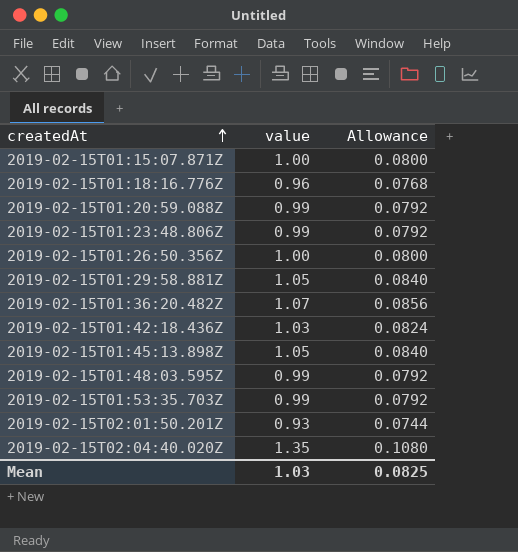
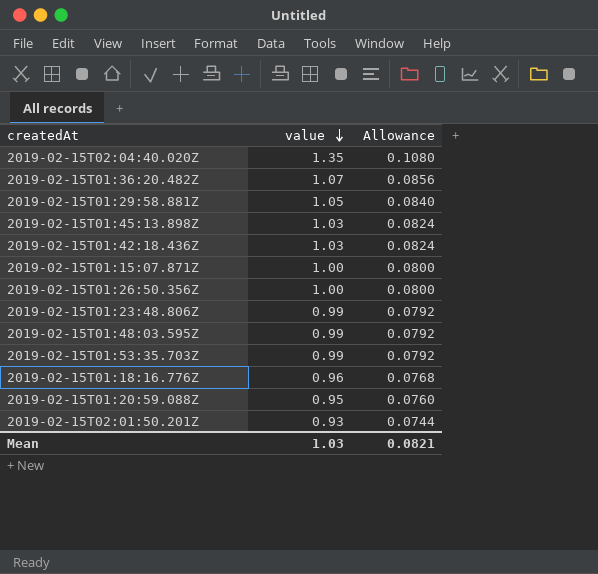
row order: createdAt ascending -> value descending
2019-02-15T01:45:13.898Z | value: 1.05 -> 1.03
2019-02-15T01:45:13.898Z | Allowance: 0.0840 -> 0.0824
2019-02-15T01:20:59.088Z | value: 0.99 -> 0.95
2019-02-15T01:20:59.088Z | Allowance: 0.0792 -> 0.0760
Mean | Allowance: 0.0825 -> 0.0821

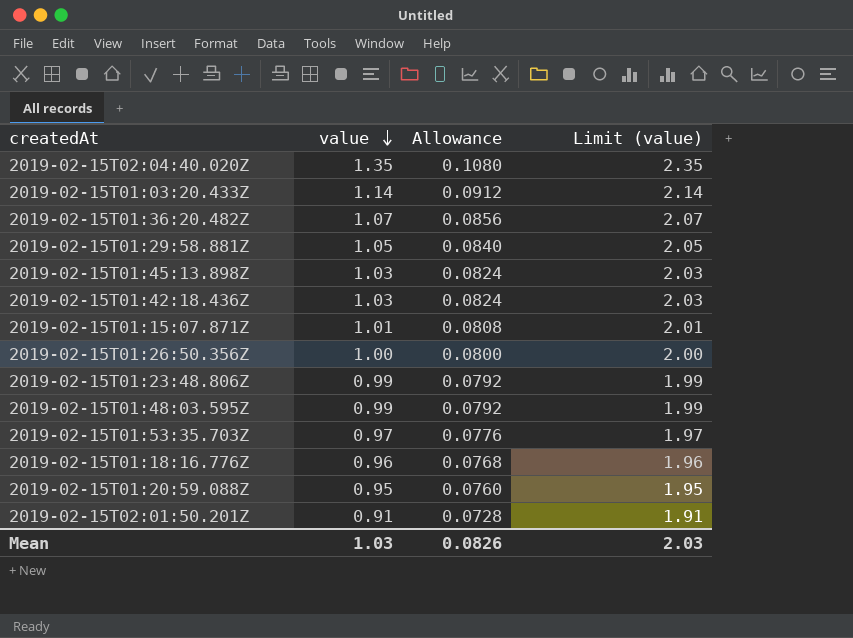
column Limit (value) | formula: none -> [value] + 1
row 2019-02-15T01:03:20.433Z: none -> 1.14 | 0.0912 | 2.14
2019-02-15T01:15:07.871Z | value: 1.00 -> 1.01
2019-02-15T01:15:07.871Z | Allowance: 0.0800 -> 0.0808
2019-02-15T01:53:35.703Z | value: 0.99 -> 0.97
2019-02-15T01:53:35.703Z | Allowance: 0.0792 -> 0.0776
2019-02-15T02:01:50.201Z | value: 0.93 -> 0.91
2019-02-15T02:01:50.201Z | Allowance: 0.0744 -> 0.0728
Mean | Allowance: 0.0821 -> 0.0826

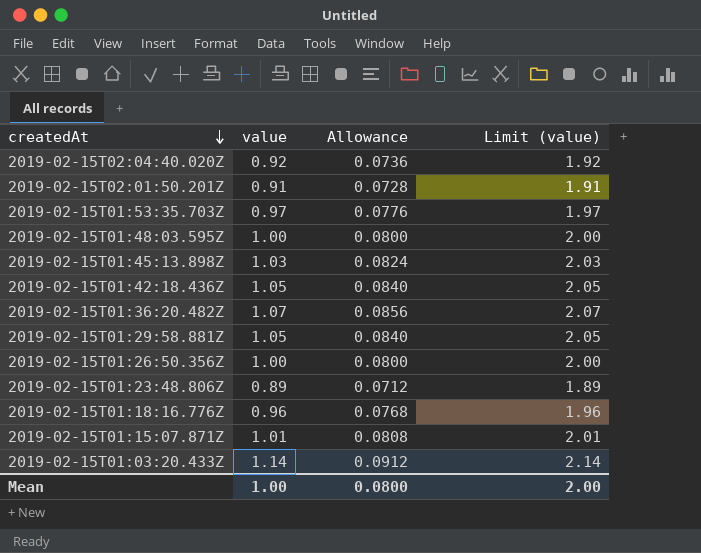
row order: value descending -> createdAt descending
row 2019-02-15T01:20:59.088Z: 0.95 | 0.0760 | 1.95 -> none
2019-02-15T02:04:40.020Z | value: 1.35 -> 0.92
2019-02-15T02:04:40.020Z | Allowance: 0.1080 -> 0.0736
2019-02-15T02:04:40.020Z | Limit (value): 2.35 -> 1.92
2019-02-15T01:48:03.595Z | value: 0.99 -> 1.00
2019-02-15T01:48:03.595Z | Allowance: 0.0792 -> 0.0800
2019-02-15T01:48:03.595Z | Limit (value): 1.99 -> 2.00
2019-02-15T01:42:18.436Z | value: 1.03 -> 1.05
2019-02-15T01:42:18.436Z | Allowance: 0.0824 -> 0.0840
2019-02-15T01:42:18.436Z | Limit (value): 2.03 -> 2.05
2019-02-15T01:23:48.806Z | value: 0.99 -> 0.89
2019-02-15T01:23:48.806Z | Allowance: 0.0792 -> 0.0712
2019-02-15T01:23:48.806Z | Limit (value): 1.99 -> 1.89
Mean | value: 1.03 -> 1.00
Mean | Allowance: 0.0826 -> 0.0800
Mean | Limit (value): 2.03 -> 2.00

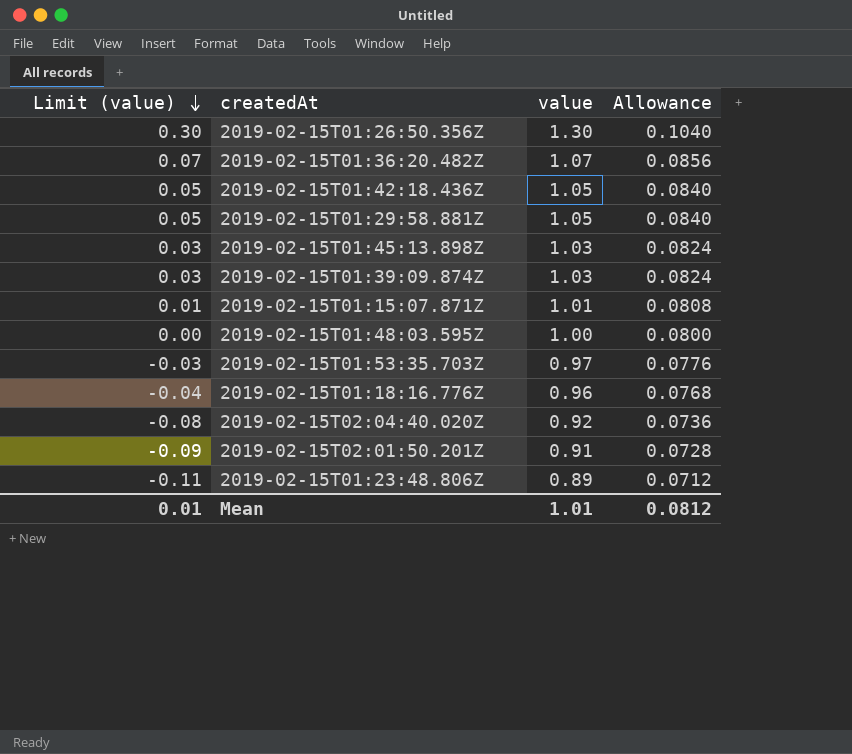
row order: createdAt descending -> Limit (value) descending
column Limit (value) | formula: [value] + 1 -> [value] - 1
column Limit (value) | position: 4 -> 1
row 2019-02-15T01:03:20.433Z: 1.14 | 0.0912 | 2.14 -> none
2019-02-15T01:26:50.356Z | value: 1.00 -> 1.30
2019-02-15T01:26:50.356Z | Allowance: 0.0800 -> 0.1040
row 2019-02-15T01:39:09.874Z: none -> 0.03 | 1.03 | 0.0824
Mean | Limit (value): 2.00 -> 0.01
Mean | value: 1.00 -> 1.01
Mean | Allowance: 0.0800 -> 0.0812

